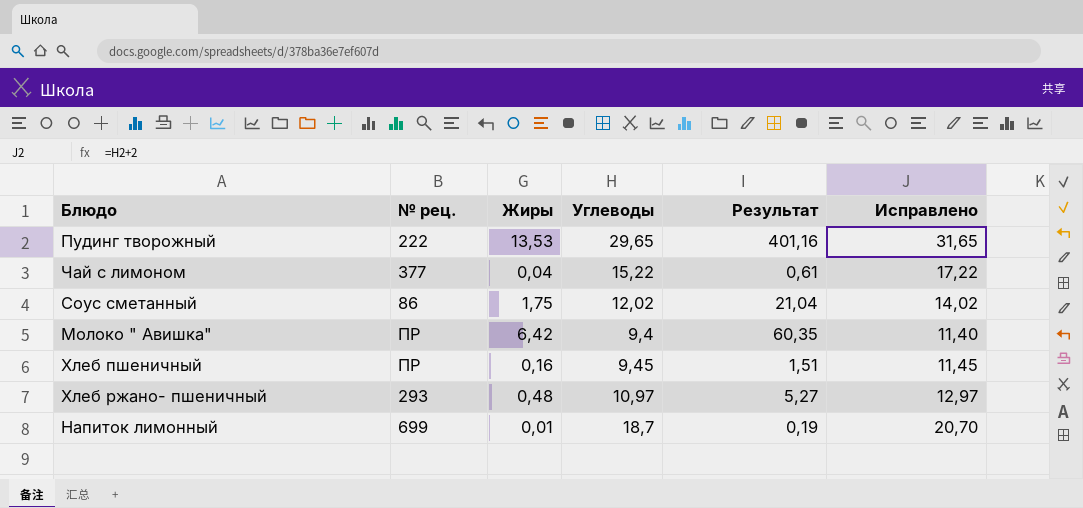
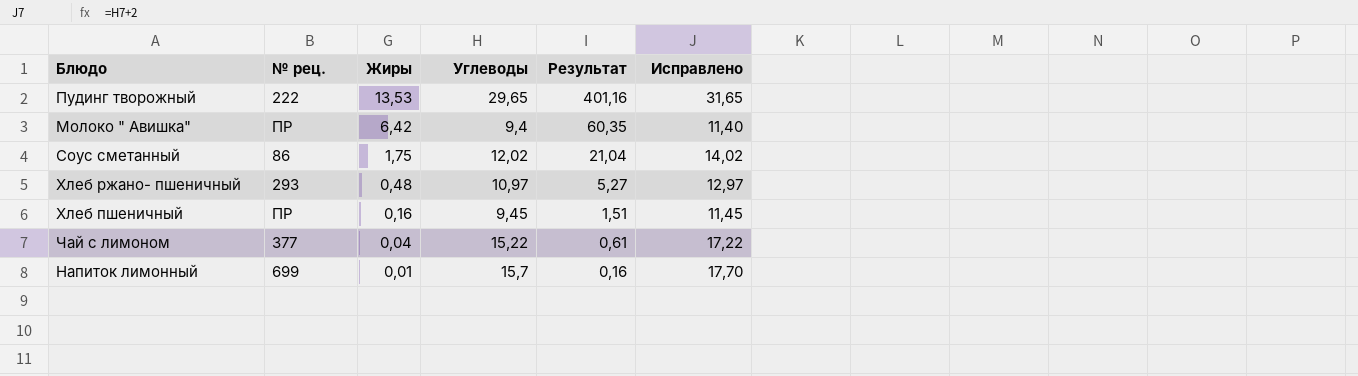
row order: none -> Жиры descending
Напиток лимонный | Углеводы: 18,7 -> 15,7
Напиток лимонный | Результат: 0,19 -> 0,16
Напиток лимонный | Исправлено: 20,70 -> 17,70

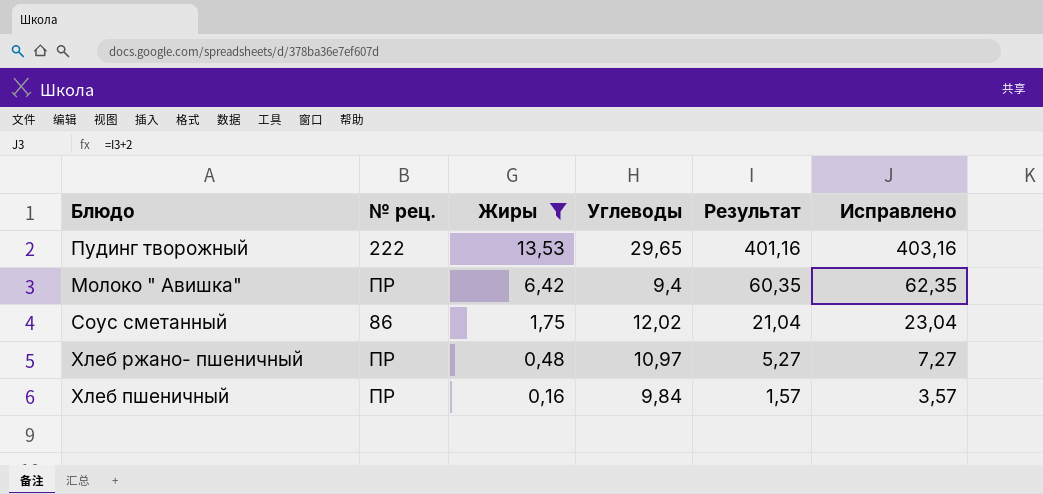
filter: none -> Жиры >= 0,16
column Исправлено | formula: [Углеводы] + 2 -> [Результат] + 2
Хлеб ржано- пшеничный | № рец.: 293 -> ПР
Хлеб пшеничный | Углеводы: 9,45 -> 9,84
Хлеб пшеничный | Результат: 1,51 -> 1,57

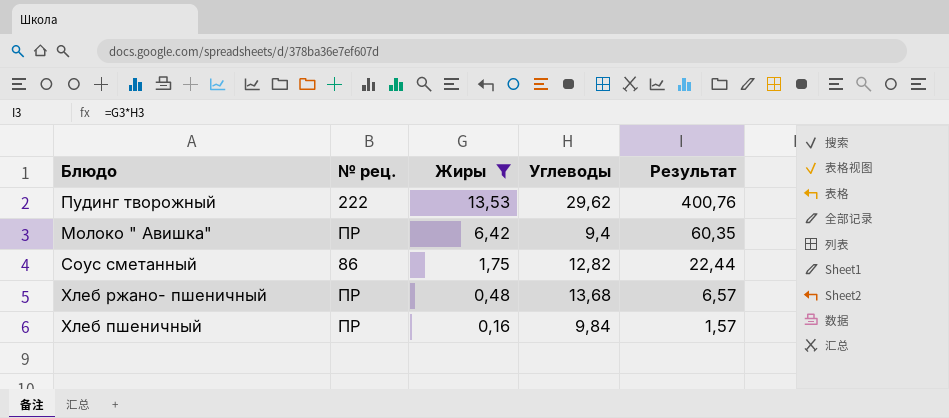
column Исправлено | formula: [Результат] + 2 -> none
Пудинг творожный | Углеводы: 29,65 -> 29,62
Пудинг творожный | Результат: 401,16 -> 400,76
Соус сметанный | Углеводы: 12,02 -> 12,82
Соус сметанный | Результат: 21,04 -> 22,44
Хлеб ржано- пшеничный | Углеводы: 10,97 -> 13,68
Хлеб ржано- пшеничный | Результат: 5,27 -> 6,57

